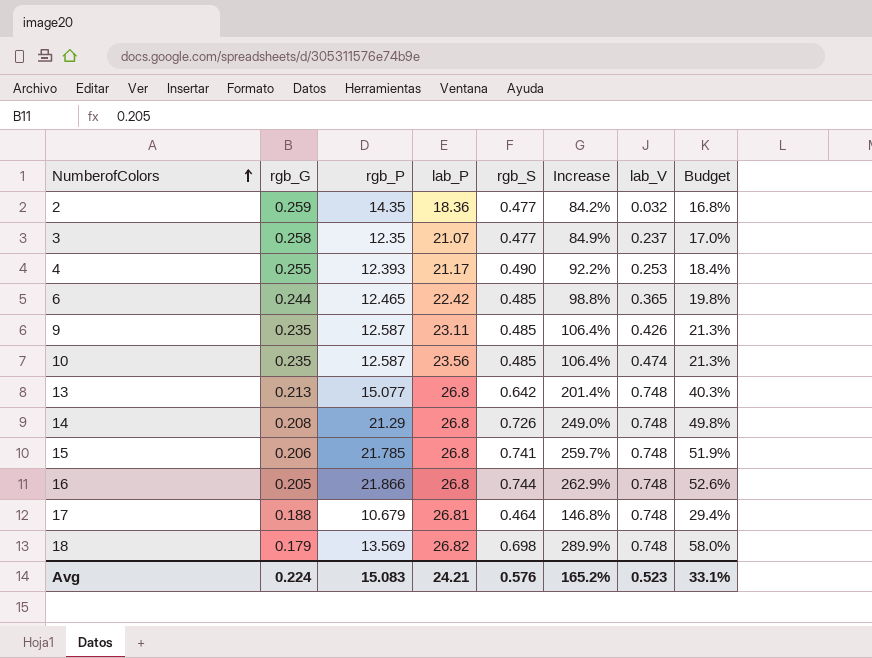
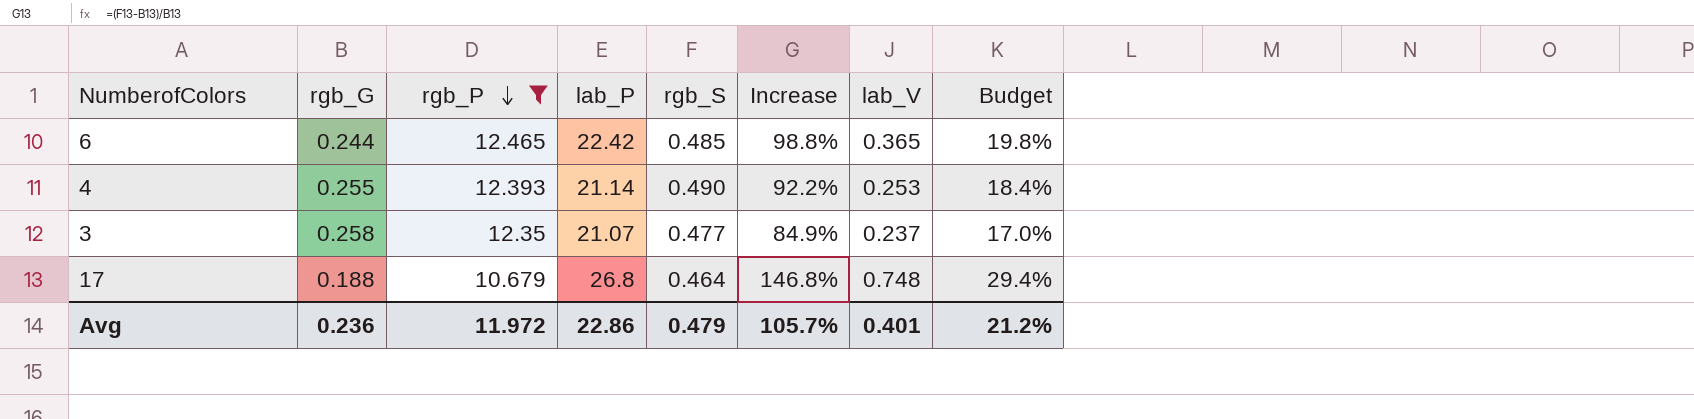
filter: none -> rgb_P <= 12.465
row order: NumberofColors ascending -> rgb_P descending
4 | lab_P: 21.17 -> 21.14
17 | lab_P: 26.81 -> 26.8
Avg | rgb_G: 0.224 -> 0.236
Avg | rgb_P: 15.083 -> 11.972
Avg | lab_P: 24.21 -> 22.86
Avg | rgb_S: 0.576 -> 0.479
Avg | Increase: 165.2% -> 105.7%
Avg | lab_V: 0.523 -> 0.401
Avg | Budget: 33.1% -> 21.2%

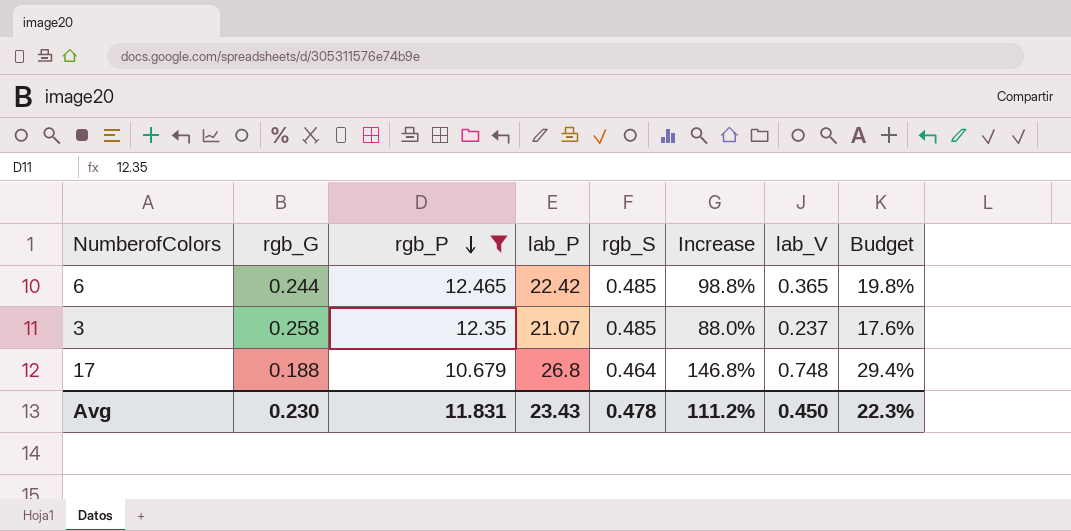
row 4: 0.255 | 12.393 | 21.14 | 0.490 | 92.2% | 0.253 | 18.4% -> none
3 | rgb_S: 0.477 -> 0.485
3 | Increase: 84.9% -> 88.0%
3 | Budget: 17.0% -> 17.6%
Avg | rgb_G: 0.236 -> 0.230
Avg | rgb_P: 11.972 -> 11.831
Avg | lab_P: 22.86 -> 23.43
Avg | rgb_S: 0.479 -> 0.478
Avg | Increase: 105.7% -> 111.2%
Avg | lab_V: 0.401 -> 0.450
Avg | Budget: 21.2% -> 22.3%

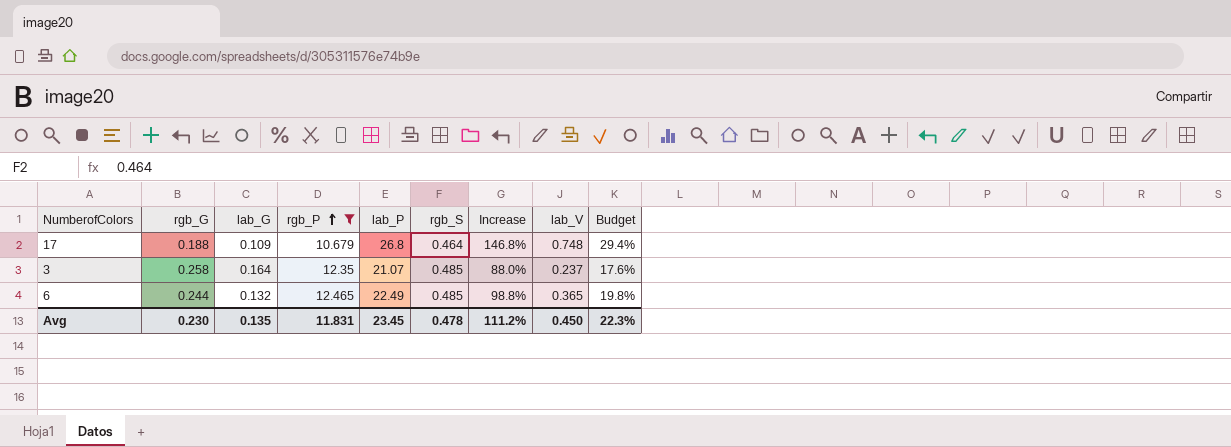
row order: rgb_P descending -> rgb_P ascending
column lab_G | position: none -> 3
6 | lab_P: 22.42 -> 22.49
Avg | lab_P: 23.43 -> 23.45

